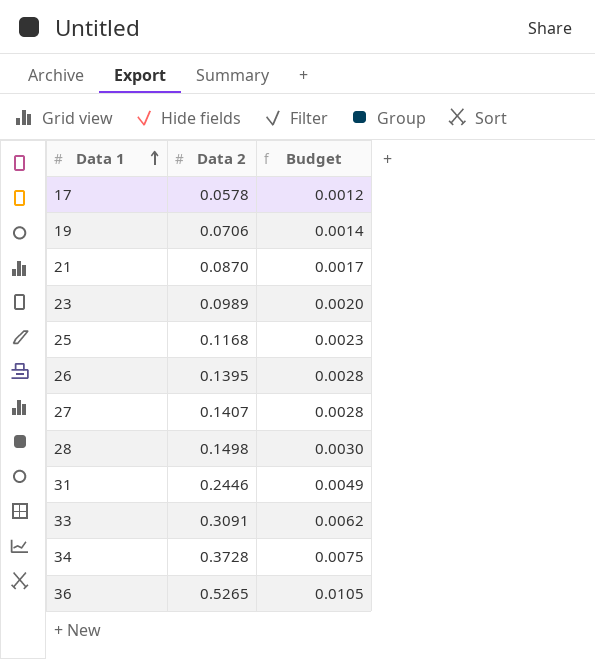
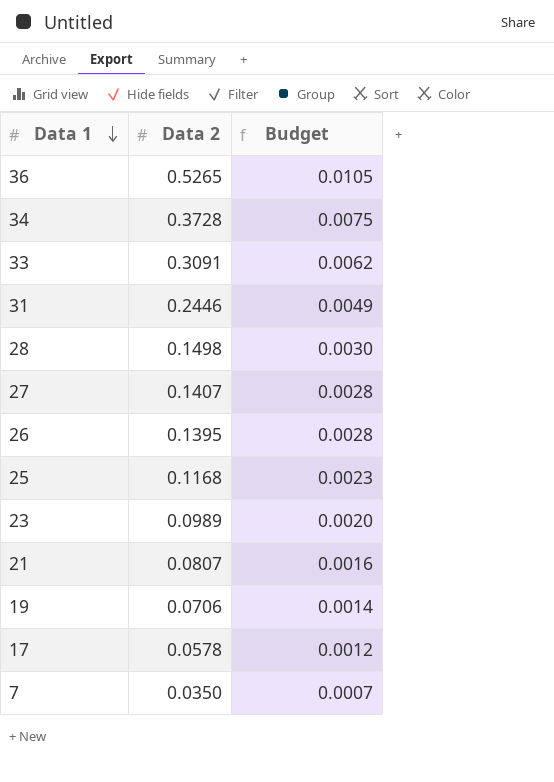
row order: Data 1 ascending -> Data 1 descending
21 | Data 2: 0.0870 -> 0.0807
21 | Budget: 0.0017 -> 0.0016
row 7: none -> 0.0350 | 0.0007

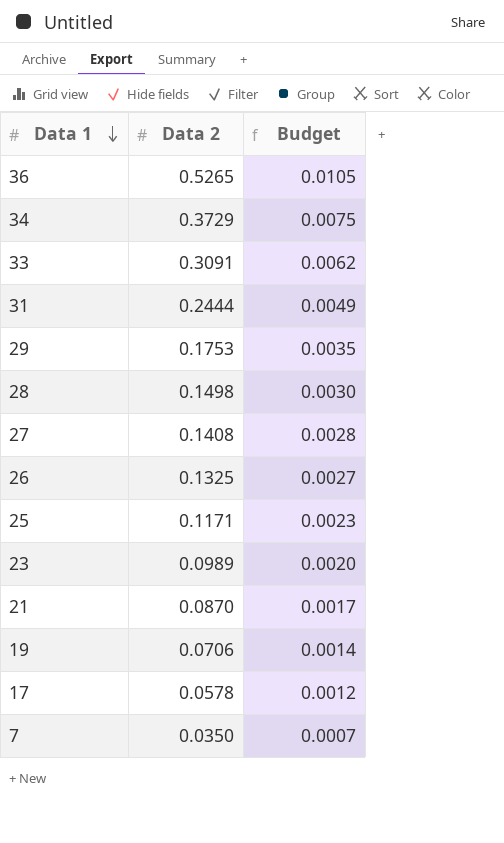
34 | Data 2: 0.3728 -> 0.3729
31 | Data 2: 0.2446 -> 0.2444
row 29: none -> 0.1753 | 0.0035
27 | Data 2: 0.1407 -> 0.1408
26 | Data 2: 0.1395 -> 0.1325
26 | Budget: 0.0028 -> 0.0027
25 | Data 2: 0.1168 -> 0.1171
21 | Data 2: 0.0807 -> 0.0870
21 | Budget: 0.0016 -> 0.0017

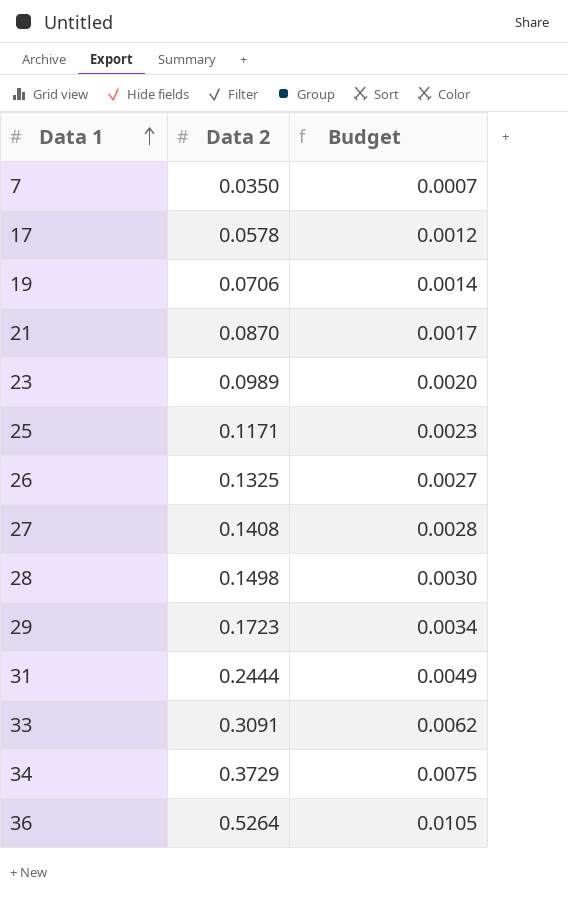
row order: Data 1 descending -> Data 1 ascending
29 | Data 2: 0.1753 -> 0.1723
29 | Budget: 0.0035 -> 0.0034
36 | Data 2: 0.5265 -> 0.5264

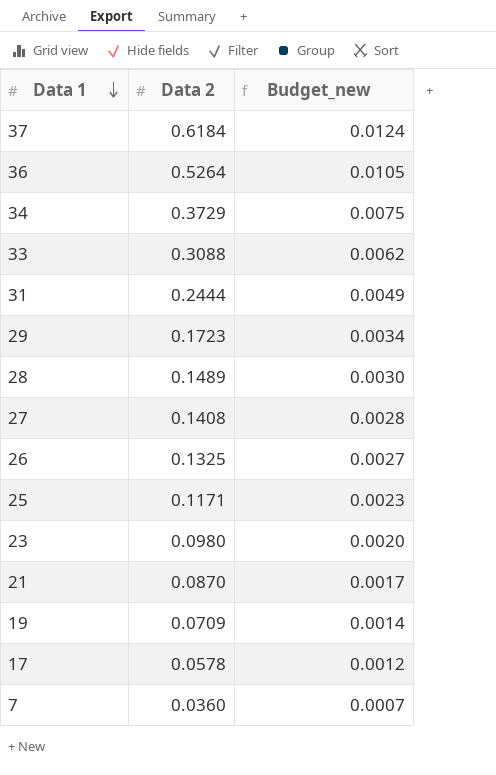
row order: Data 1 ascending -> Data 1 descending
column name: Budget -> Budget_new
row 37: none -> 0.6184 | 0.0124
33 | Data 2: 0.3091 -> 0.3088
28 | Data 2: 0.1498 -> 0.1489
23 | Data 2: 0.0989 -> 0.0980
19 | Data 2: 0.0706 -> 0.0709
7 | Data 2: 0.0350 -> 0.0360

